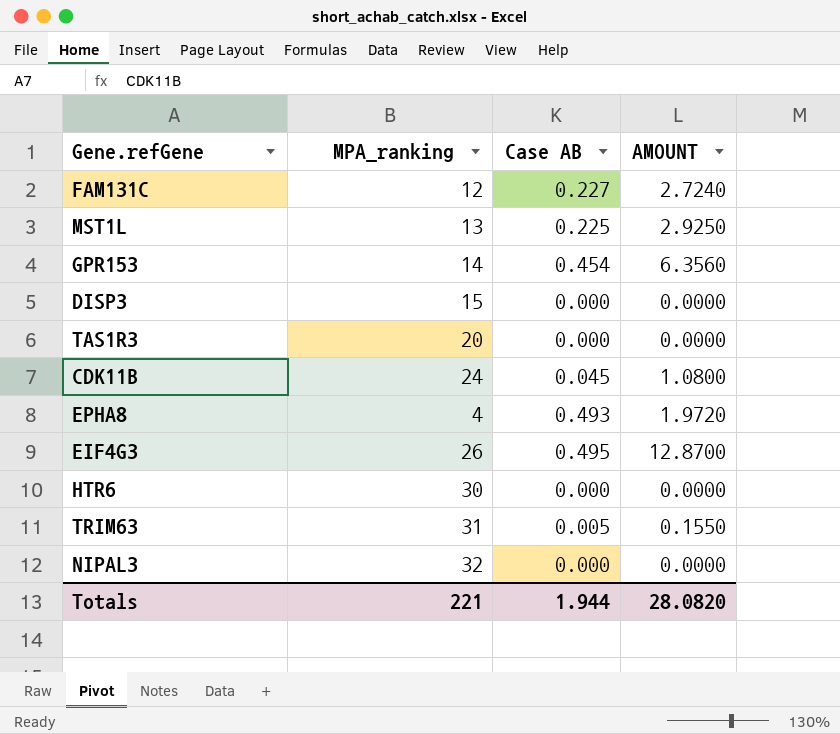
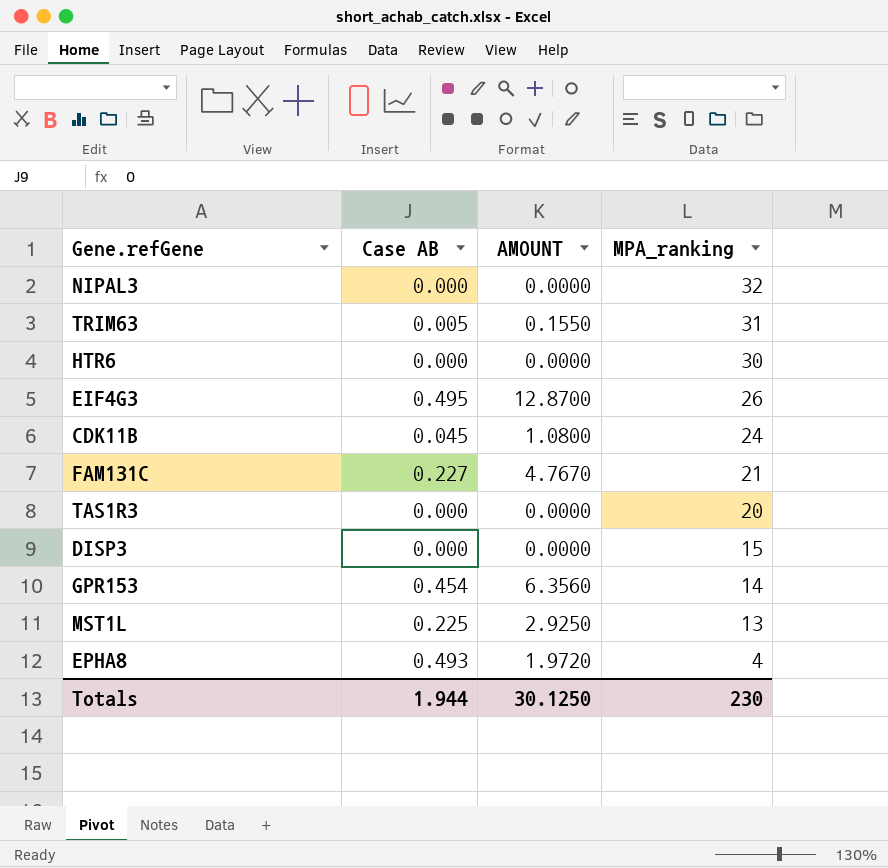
row order: none -> MPA_ranking descending
column MPA_ranking | position: 2 -> 4
FAM131C | AMOUNT: 2.7240 -> 4.7670
FAM131C | MPA_ranking: 12 -> 21
Totals | AMOUNT: 28.0820 -> 30.1250
Totals | MPA_ranking: 221 -> 230

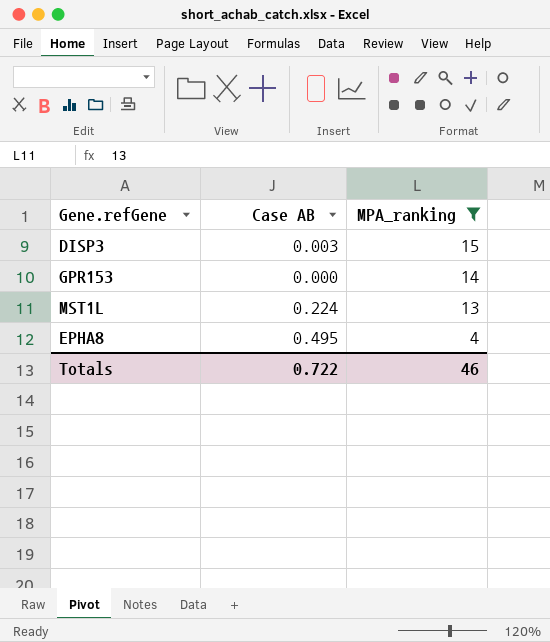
filter: none -> MPA_ranking <= 15
column AMOUNT | formula: [Case AB] * [MPA_ranking] -> none
DISP3 | Case AB: 0.000 -> 0.003
GPR153 | Case AB: 0.454 -> 0.000
MST1L | Case AB: 0.225 -> 0.224
EPHA8 | Case AB: 0.493 -> 0.495
Totals | Case AB: 1.944 -> 0.722
Totals | MPA_ranking: 230 -> 46

